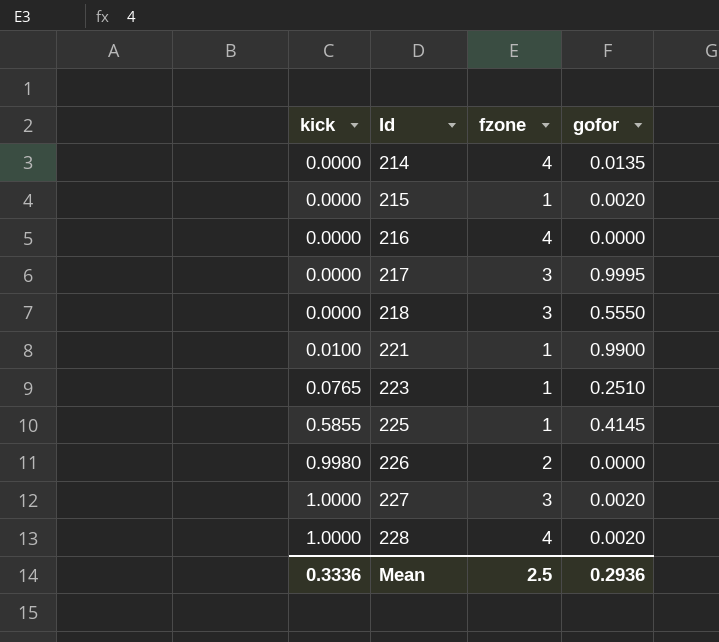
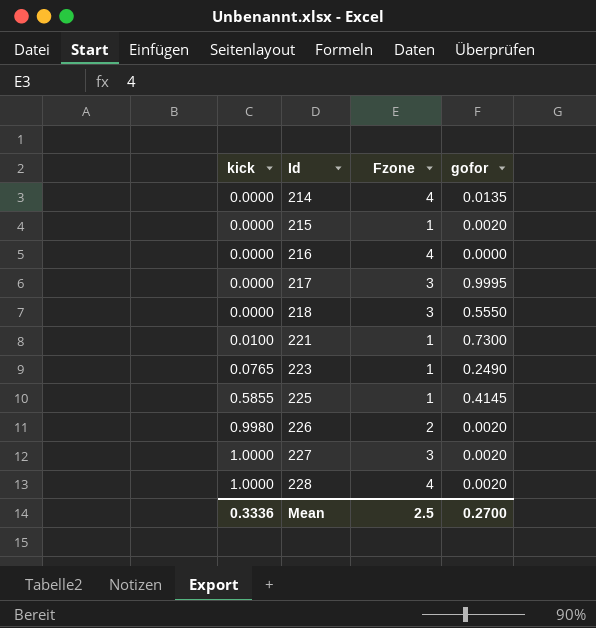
column name: fzone -> Fzone
221 | gofor: 0.9900 -> 0.7300
223 | gofor: 0.2510 -> 0.2490
226 | gofor: 0.0000 -> 0.0020
Mean | gofor: 0.2936 -> 0.2700

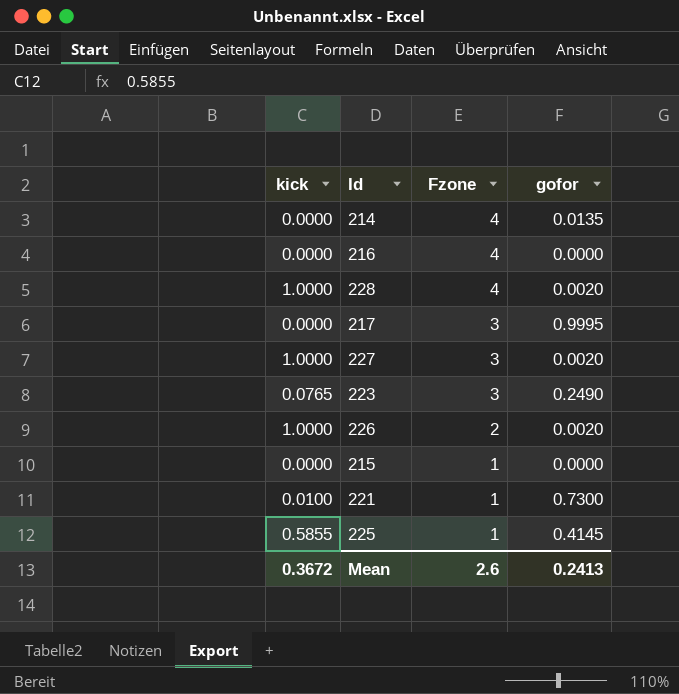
row order: kick ascending -> Fzone descending
row 218: 0.0000 | 3 | 0.5550 -> none
223 | Fzone: 1 -> 3
226 | kick: 0.9980 -> 1.0000
215 | gofor: 0.0020 -> 0.0000
Mean | kick: 0.3336 -> 0.3672
Mean | Fzone: 2.5 -> 2.6
Mean | gofor: 0.2700 -> 0.2413

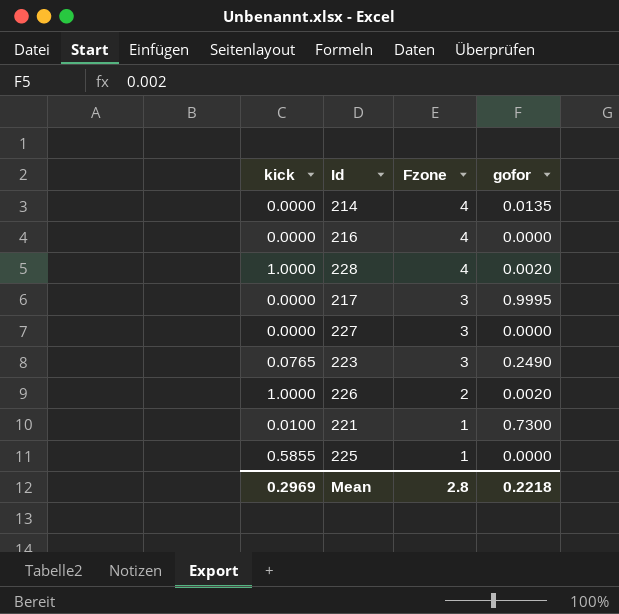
row 215: 0.0000 | 1 | 0.0000 -> none
227 | kick: 1.0000 -> 0.0000
227 | gofor: 0.0020 -> 0.0000
225 | gofor: 0.4145 -> 0.0000
Mean | kick: 0.3672 -> 0.2969
Mean | Fzone: 2.6 -> 2.8
Mean | gofor: 0.2413 -> 0.2218

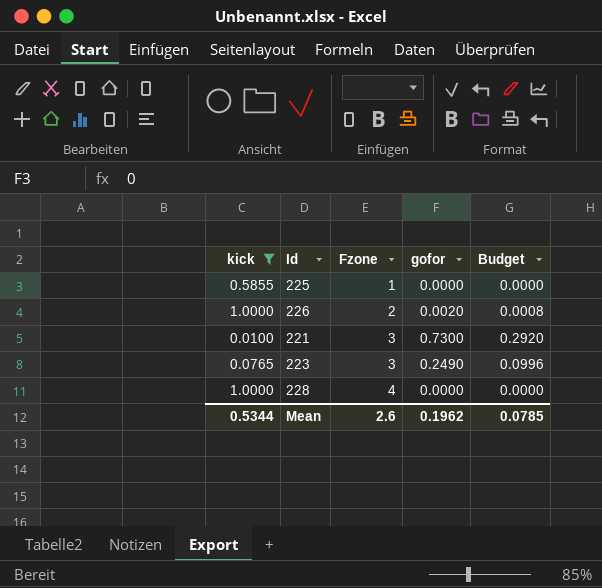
filter: none -> kick != 0.0000
row order: Fzone descending -> Fzone ascending
column Budget | formula: none -> [gofor] * 0.4
221 | Fzone: 1 -> 3
228 | gofor: 0.0020 -> 0.0000
Mean | kick: 0.2969 -> 0.5344
Mean | Fzone: 2.8 -> 2.6
Mean | gofor: 0.2218 -> 0.1962

